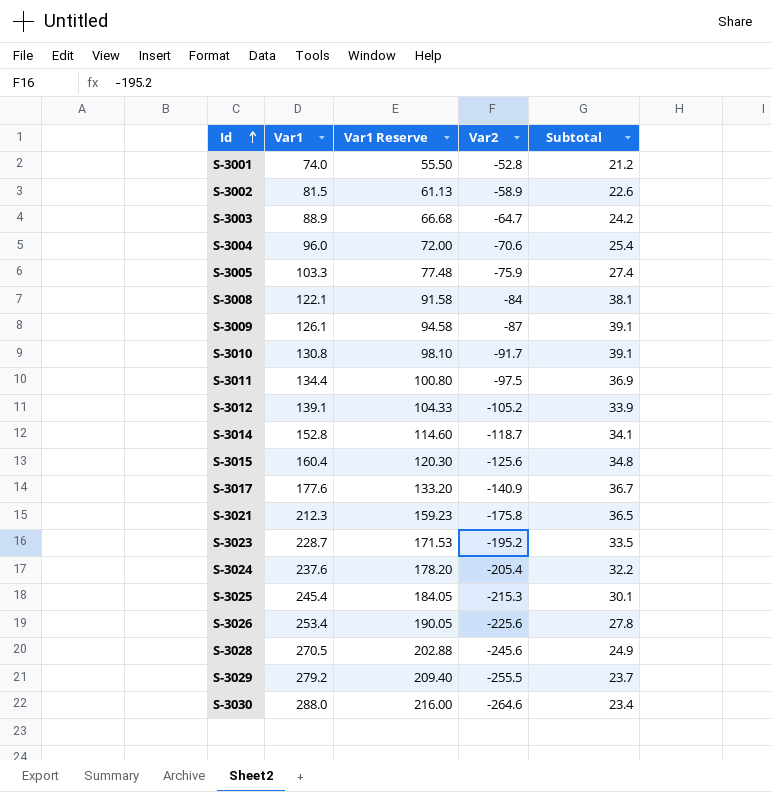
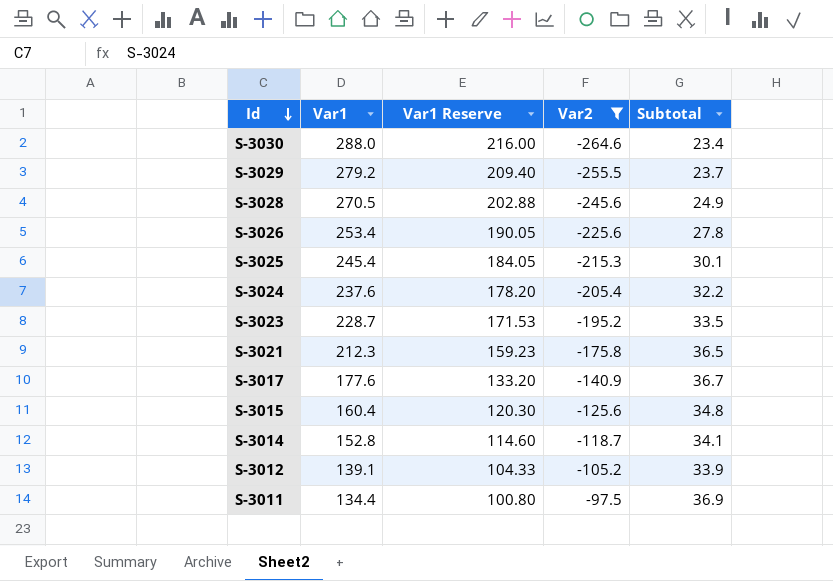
filter: none -> Var2 <= -97.5
row order: Id ascending -> Id descending

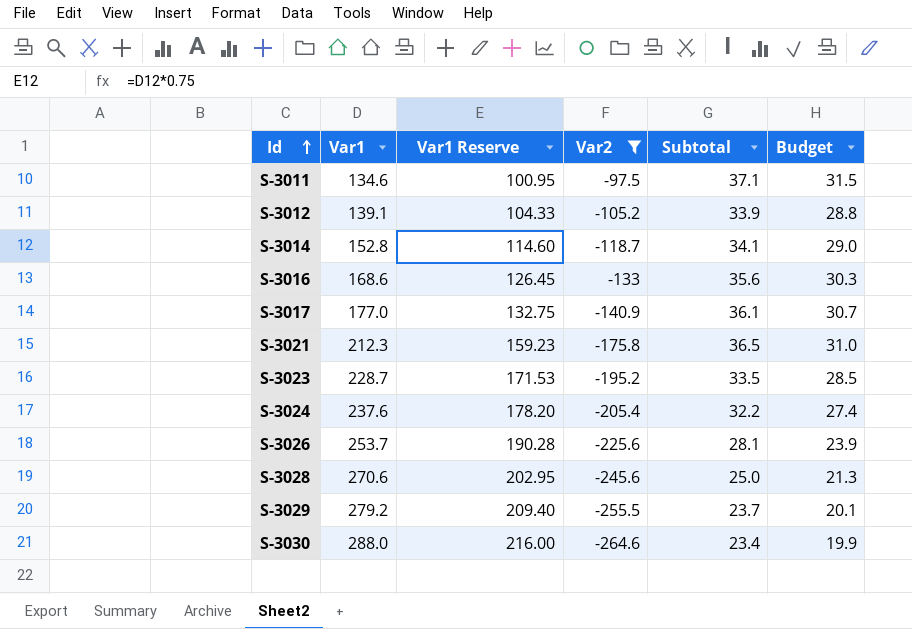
row order: Id descending -> Id ascending
column Budget | formula: none -> [Subtotal] * 0.85
row S-3025: 245.4 | 184.05 | -215.3 | 30.1 -> none
row S-3015: 160.4 | 120.30 | -125.6 | 34.8 -> none
S-3011 | Var1: 134.4 -> 134.6
S-3011 | Var1 Reserve: 100.80 -> 100.95
S-3011 | Subtotal: 36.9 -> 37.1
row S-3016: none -> 168.6 | 126.45 | -133 | 35.6 | 30.3
S-3017 | Var1: 177.6 -> 177.0
S-3017 | Var1 Reserve: 133.20 -> 132.75
S-3017 | Subtotal: 36.7 -> 36.1
S-3026 | Var1: 253.4 -> 253.7
S-3026 | Var1 Reserve: 190.05 -> 190.28
S-3026 | Subtotal: 27.8 -> 28.1
S-3028 | Var1: 270.5 -> 270.6
S-3028 | Var1 Reserve: 202.88 -> 202.95
S-3028 | Subtotal: 24.9 -> 25.0

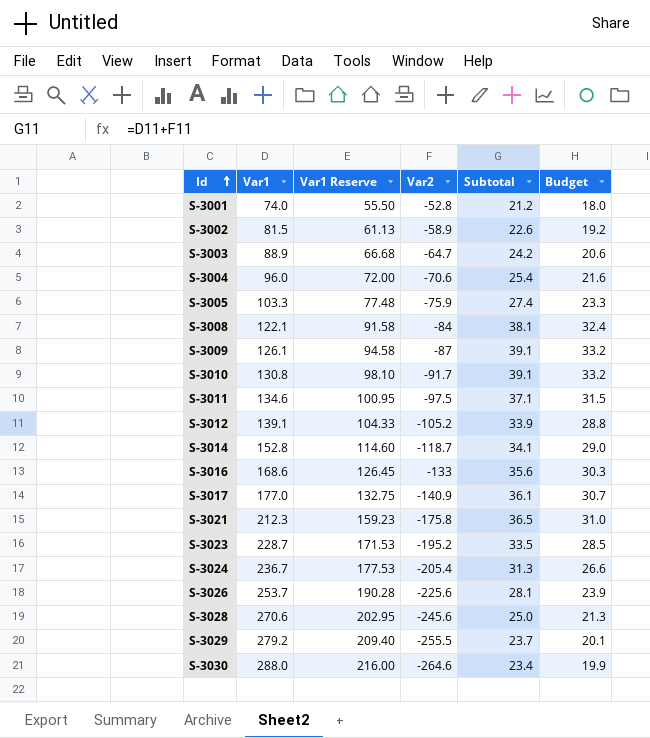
filter: Var2 <= -97.5 -> none
S-3024 | Var1: 237.6 -> 236.7
S-3024 | Var1 Reserve: 178.20 -> 177.53
S-3024 | Subtotal: 32.2 -> 31.3
S-3024 | Budget: 27.4 -> 26.6

